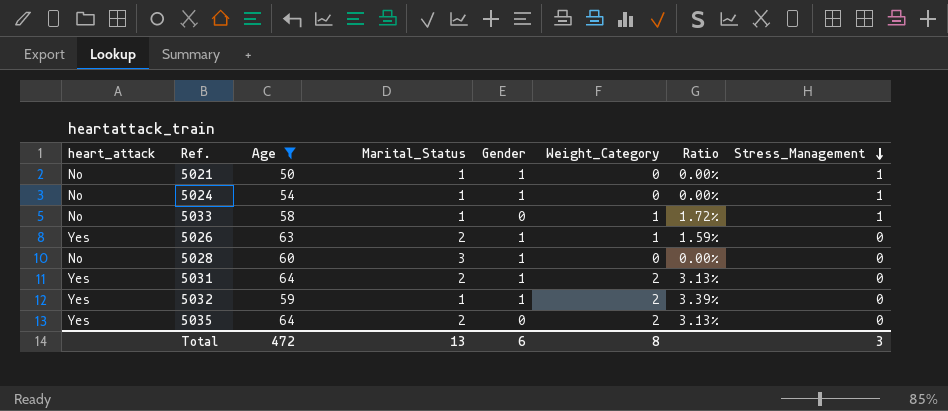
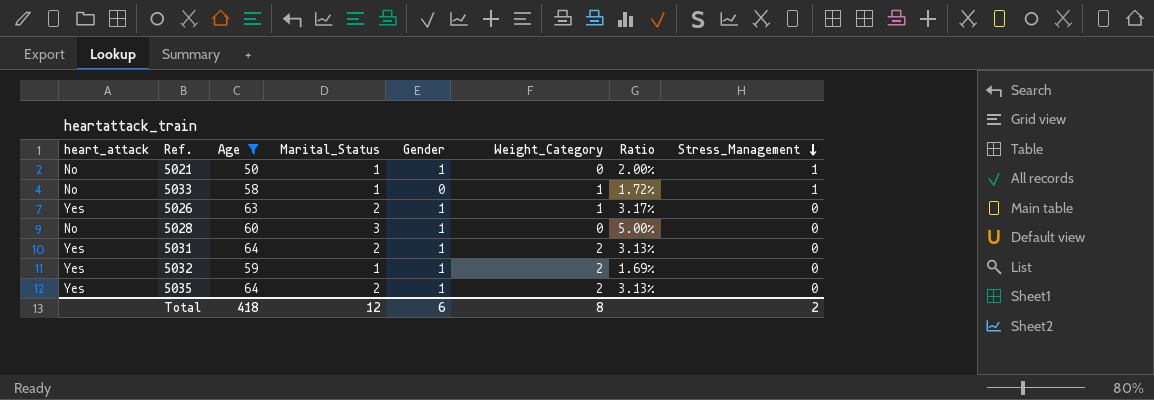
column Ratio | formula: [Weight_Category] / [Age] -> [Marital_Status] / [Age]
row 5024: No | 54 | 1 | 1 | 0 | 0.00% | 1 -> none
5035 | Gender: 0 -> 1
Total | Age: 472 -> 418
Total | Marital_Status: 13 -> 12
Total | Stress_Management: 3 -> 2

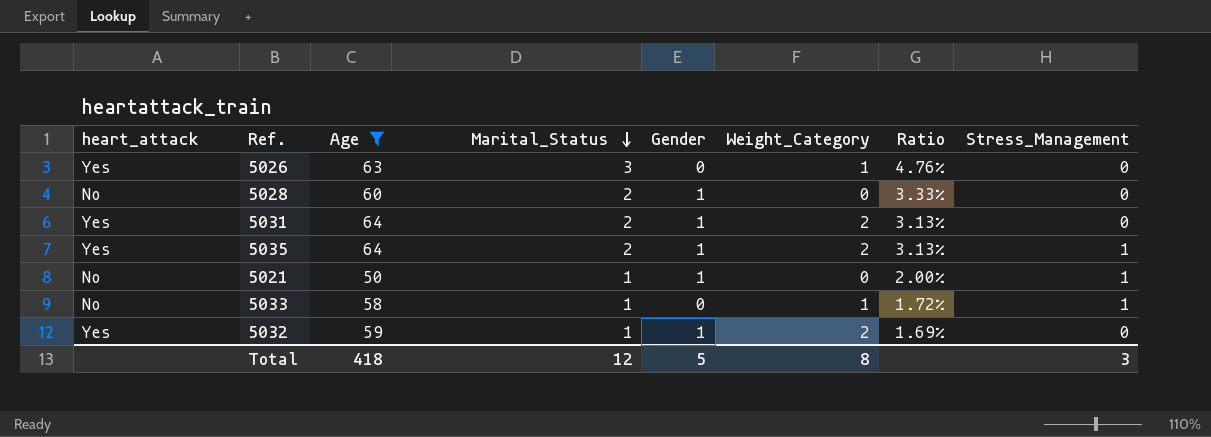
row order: Stress_Management descending -> Marital_Status descending
5026 | Marital_Status: 2 -> 3
5026 | Gender: 1 -> 0
5026 | Ratio: 3.17% -> 4.76%
5028 | Marital_Status: 3 -> 2
5028 | Ratio: 5.00% -> 3.33%
5035 | Stress_Management: 0 -> 1
Total | Gender: 6 -> 5
Total | Stress_Management: 2 -> 3

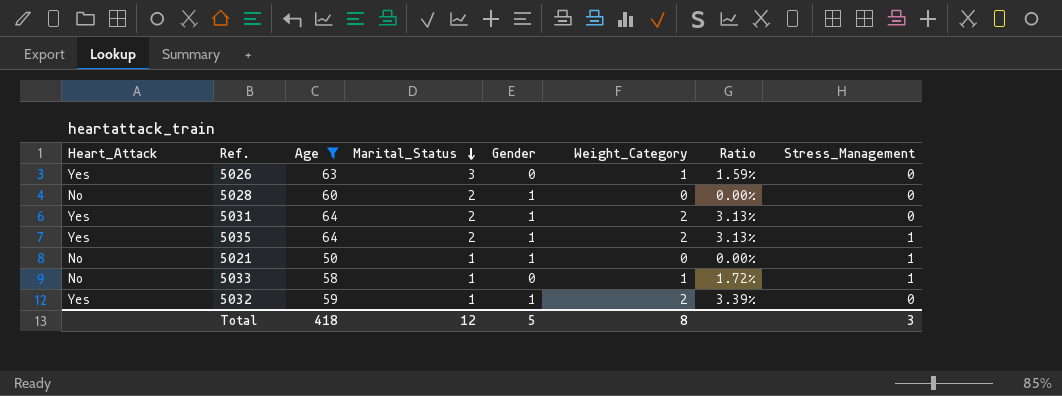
column name: heart_attack -> Heart_Attack
column Ratio | formula: [Marital_Status] / [Age] -> [Weight_Category] / [Age]

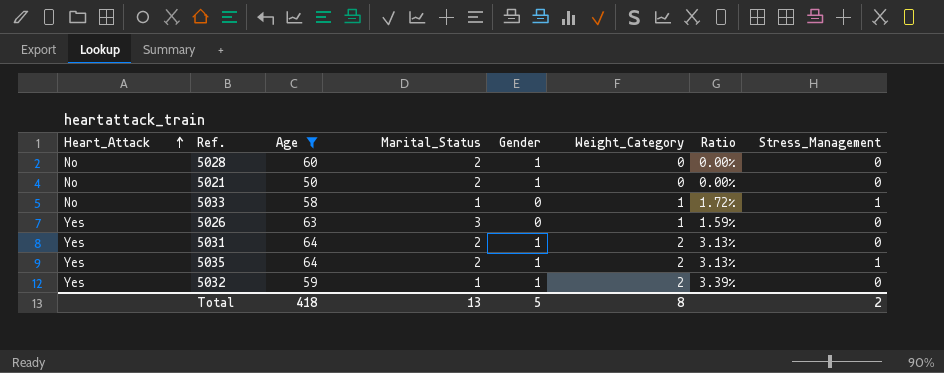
row order: Marital_Status descending -> Heart_Attack ascending
5021 | Marital_Status: 1 -> 2
5021 | Stress_Management: 1 -> 0
Total | Marital_Status: 12 -> 13
Total | Stress_Management: 3 -> 2

